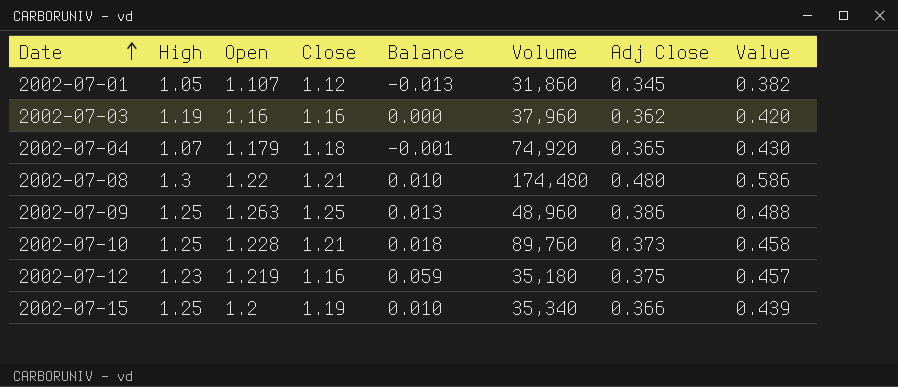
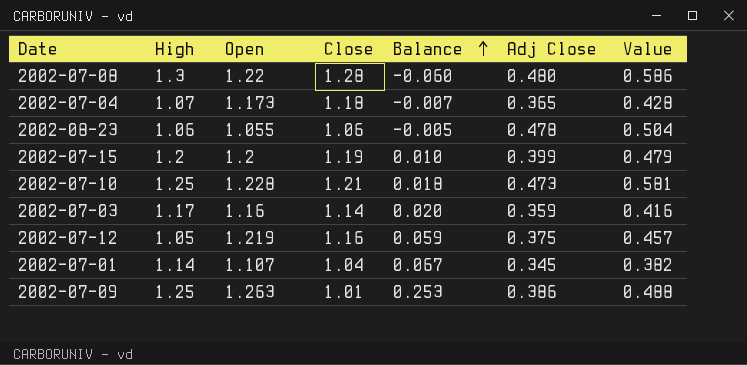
row order: Date ascending -> Balance ascending
column Volume | position: 6 -> none
2002-07-08 | Close: 1.21 -> 1.28
2002-07-08 | Balance: 0.010 -> -0.060
2002-07-04 | Open: 1.179 -> 1.173
2002-07-04 | Balance: -0.001 -> -0.007
2002-07-04 | Value: 0.430 -> 0.428
row 2002-08-23: none -> 1.06 | 1.055 | 1.06 | -0.005 | 0.478 | 0.504
2002-07-15 | High: 1.25 -> 1.2
2002-07-15 | Adj Close: 0.366 -> 0.399
2002-07-15 | Value: 0.439 -> 0.479
2002-07-10 | Adj Close: 0.373 -> 0.473
2002-07-10 | Value: 0.458 -> 0.581
2002-07-03 | High: 1.19 -> 1.17
2002-07-03 | Close: 1.16 -> 1.14
2002-07-03 | Balance: 0.000 -> 0.020
2002-07-03 | Adj Close: 0.362 -> 0.359
2002-07-03 | Value: 0.420 -> 0.416
2002-07-12 | High: 1.23 -> 1.05
2002-07-01 | High: 1.05 -> 1.14
2002-07-01 | Close: 1.12 -> 1.04
2002-07-01 | Balance: -0.013 -> 0.067
2002-07-09 | Close: 1.25 -> 1.01
2002-07-09 | Balance: 0.013 -> 0.253

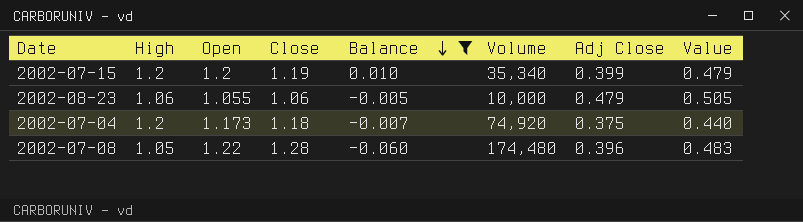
filter: none -> Balance <= 0.010
row order: Balance ascending -> Balance descending
column Volume | position: none -> 6
2002-08-23 | Adj Close: 0.478 -> 0.479
2002-08-23 | Value: 0.504 -> 0.505
2002-07-04 | High: 1.07 -> 1.2
2002-07-04 | Adj Close: 0.365 -> 0.375
2002-07-04 | Value: 0.428 -> 0.440
2002-07-08 | High: 1.3 -> 1.05
2002-07-08 | Adj Close: 0.480 -> 0.396
2002-07-08 | Value: 0.586 -> 0.483

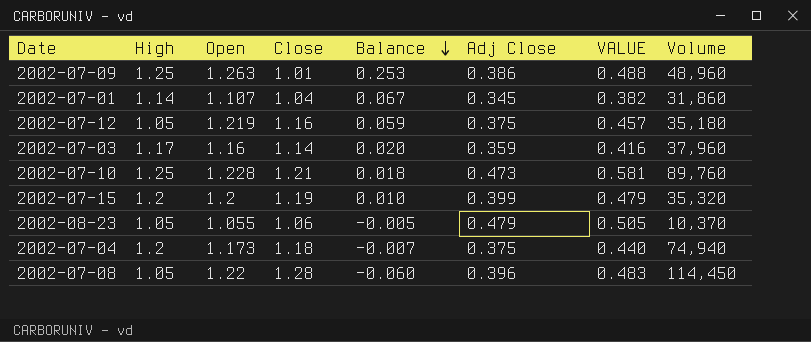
filter: Balance <= 0.010 -> none
column name: Value -> VALUE
column Volume | position: 6 -> 8
2002-07-15 | Volume: 35,340 -> 35,320
2002-08-23 | High: 1.06 -> 1.05
2002-08-23 | Volume: 10,000 -> 10,370
2002-07-04 | Volume: 74,920 -> 74,940
2002-07-08 | Volume: 174,480 -> 114,450

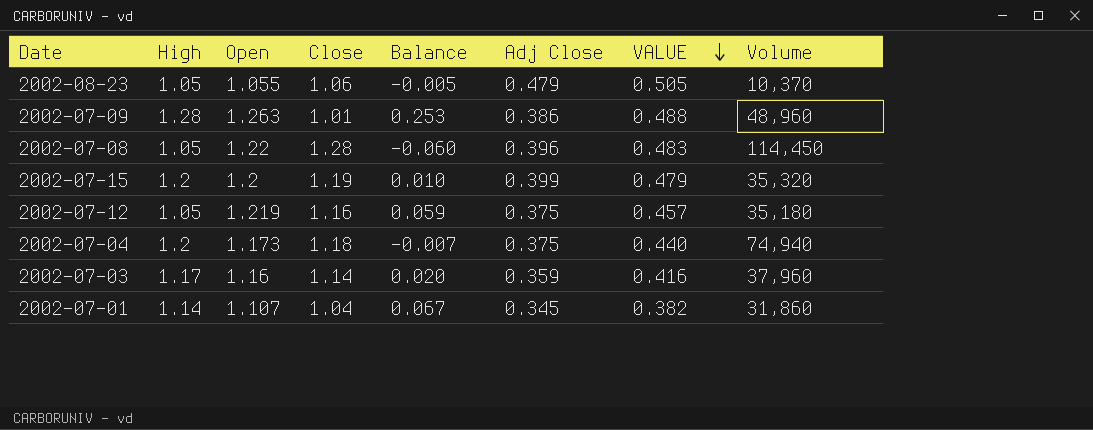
row order: Balance descending -> VALUE descending
row 2002-07-10: 1.25 | 1.228 | 1.21 | 0.018 | 0.473 | 0.581 | 89,760 -> none
2002-07-09 | High: 1.25 -> 1.28

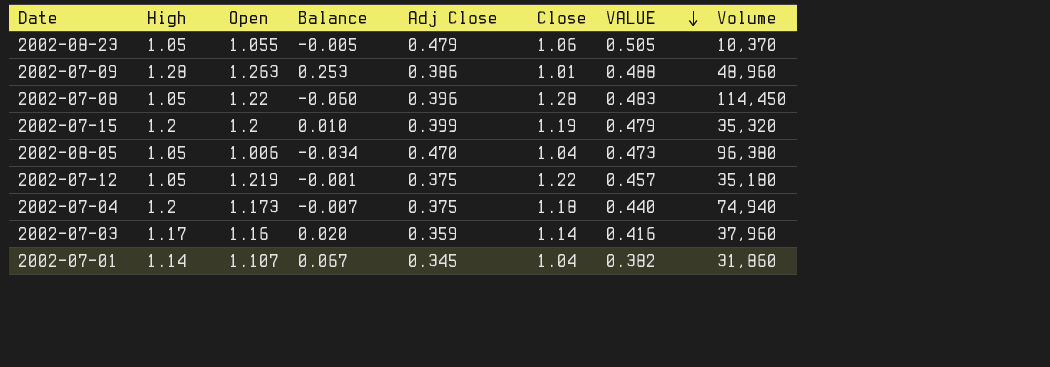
column Close | position: 4 -> 6
row 2002-08-05: none -> 1.05 | 1.006 | -0.034 | 0.470 | 1.04 | 0.473 | 96,380
2002-07-12 | Balance: 0.059 -> -0.001
2002-07-12 | Close: 1.16 -> 1.22

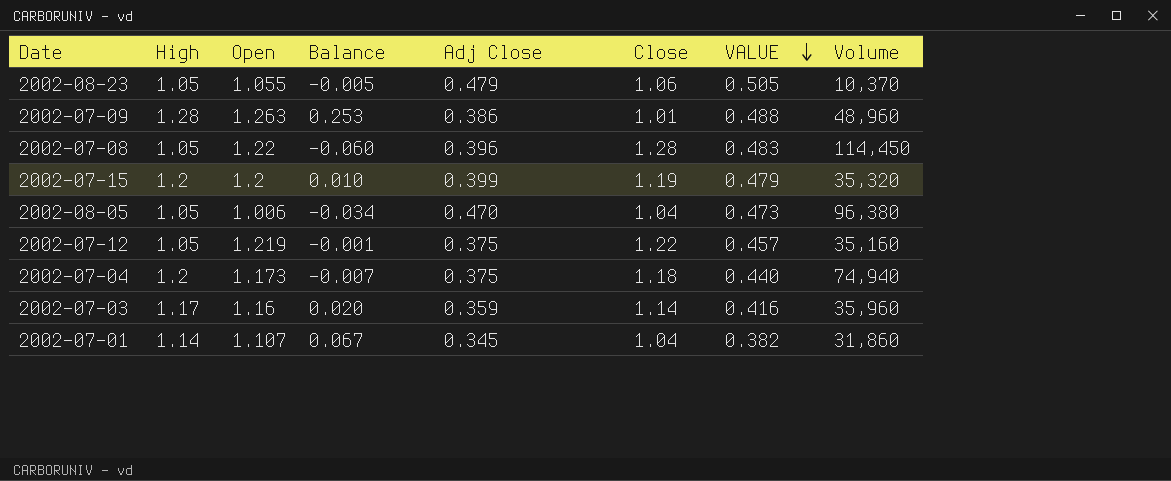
2002-07-12 | Volume: 35,180 -> 35,160
2002-07-03 | Volume: 37,960 -> 35,960

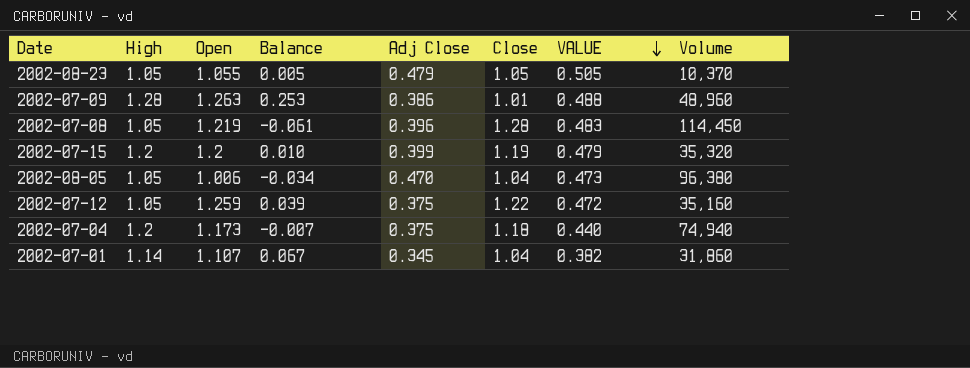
row 2002-07-03: 1.17 | 1.16 | 0.020 | 0.359 | 1.14 | 0.416 | 35,960 -> none
2002-08-23 | Balance: -0.005 -> 0.005
2002-08-23 | Close: 1.06 -> 1.05
2002-07-08 | Open: 1.22 -> 1.219
2002-07-08 | Balance: -0.060 -> -0.061
2002-07-12 | Open: 1.219 -> 1.259
2002-07-12 | Balance: -0.001 -> 0.039
2002-07-12 | VALUE: 0.457 -> 0.472

